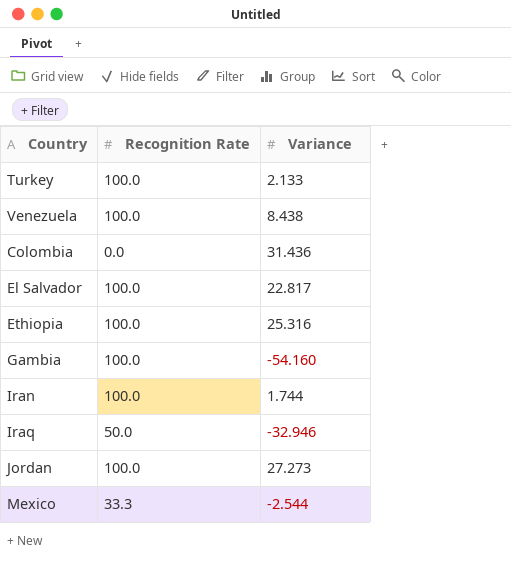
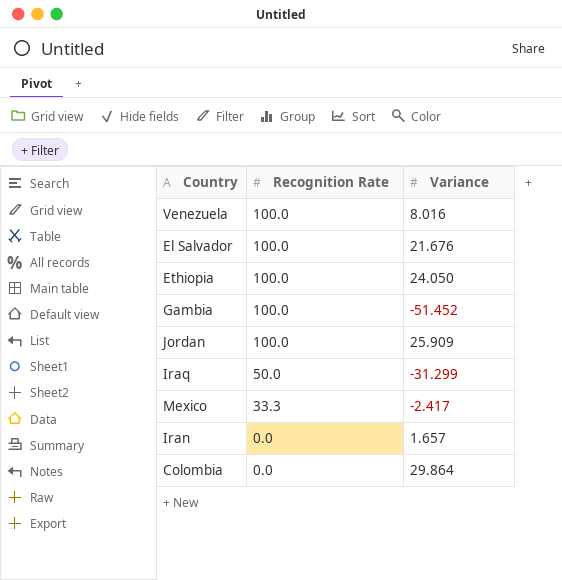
row order: none -> Recognition Rate descending
row Turkey: 100.0 | 2.133 -> none
Venezuela | Variance: 8.438 -> 8.016
El Salvador | Variance: 22.817 -> 21.676
Ethiopia | Variance: 25.316 -> 24.050
Gambia | Variance: -54.160 -> -51.452
Jordan | Variance: 27.273 -> 25.909
Iraq | Variance: -32.946 -> -31.299
Mexico | Variance: -2.544 -> -2.417
Iran | Recognition Rate: 100.0 -> 0.0
Iran | Variance: 1.744 -> 1.657
Colombia | Variance: 31.436 -> 29.864

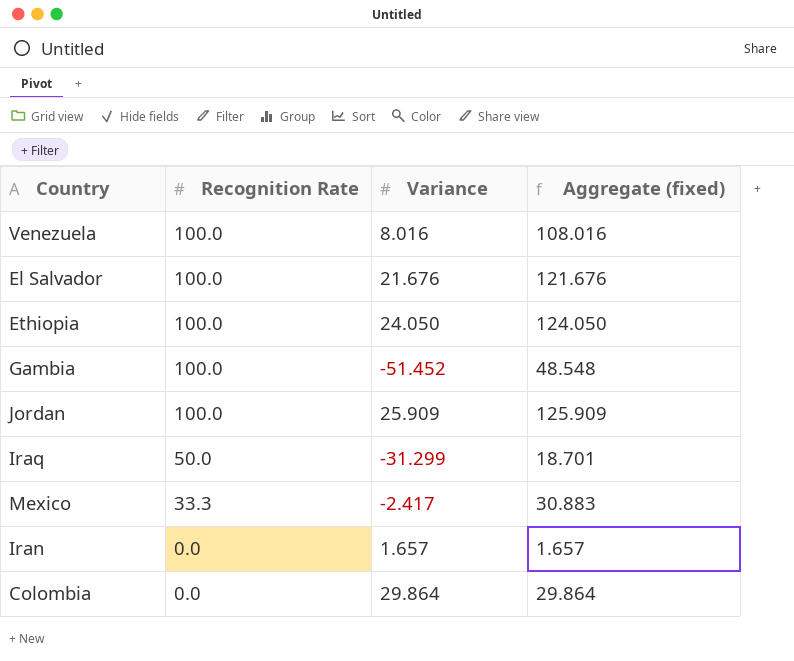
column Aggregate (fixed) | formula: none -> [Recognition Rate] + [Variance]

